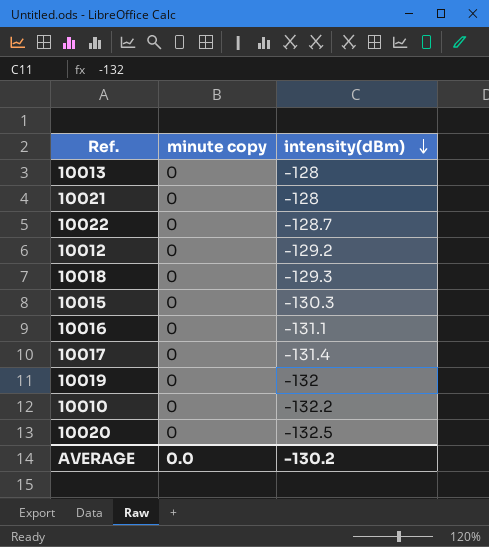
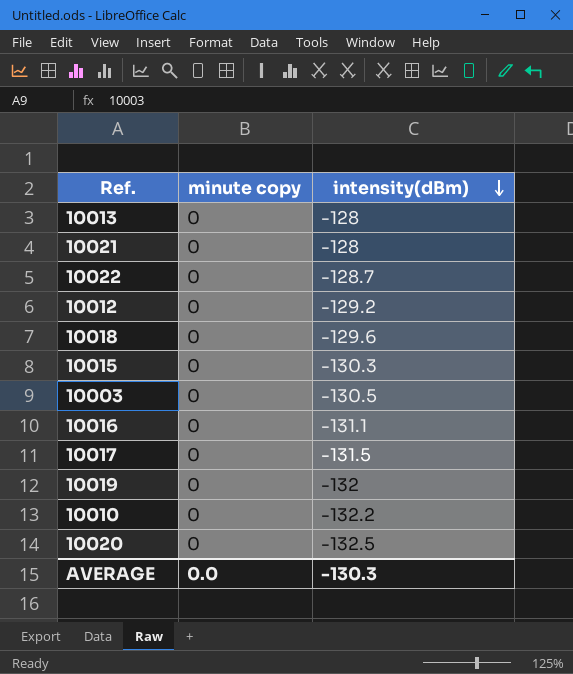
10018 | intensity(dBm): -129.3 -> -129.6
row 10003: none -> 0 | -130.5
10017 | intensity(dBm): -131.4 -> -131.5
AVERAGE | intensity(dBm): -130.2 -> -130.3

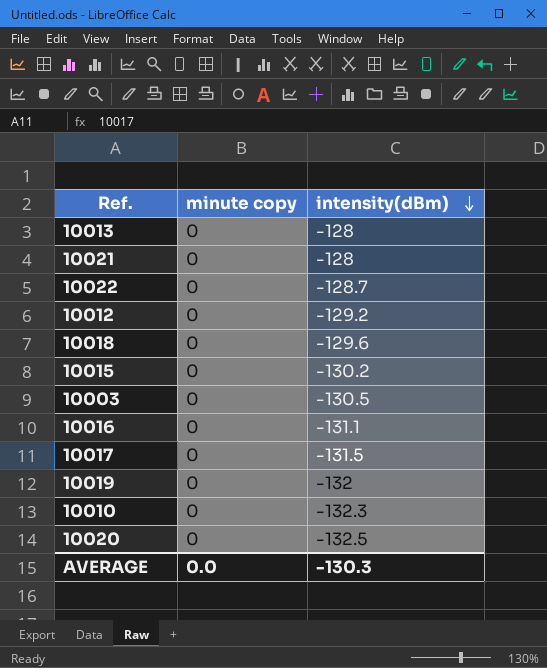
10015 | intensity(dBm): -130.3 -> -130.2
10010 | intensity(dBm): -132.2 -> -132.3

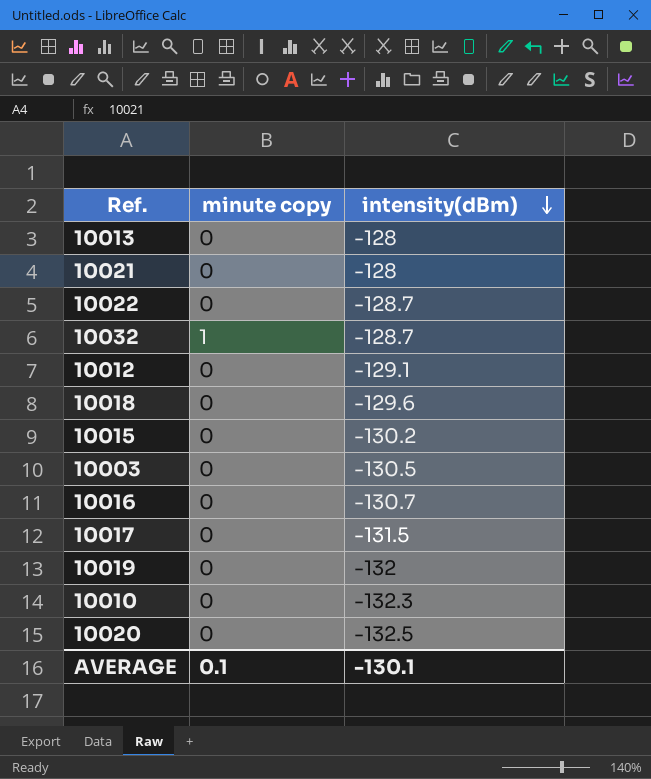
row 10032: none -> 1 | -128.7
10012 | intensity(dBm): -129.2 -> -129.1
10016 | intensity(dBm): -131.1 -> -130.7
AVERAGE | minute copy: 0.0 -> 0.1
AVERAGE | intensity(dBm): -130.3 -> -130.1

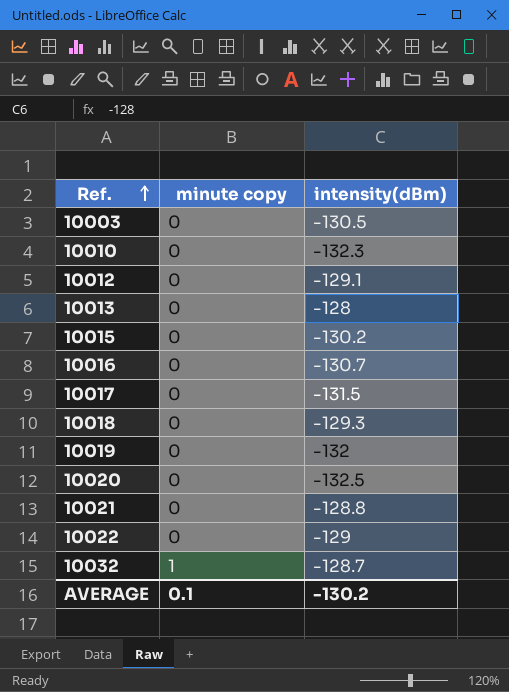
row order: intensity(dBm) descending -> Ref. ascending
10018 | intensity(dBm): -129.6 -> -129.3
10021 | intensity(dBm): -128 -> -128.8
10022 | intensity(dBm): -128.7 -> -129
AVERAGE | intensity(dBm): -130.1 -> -130.2

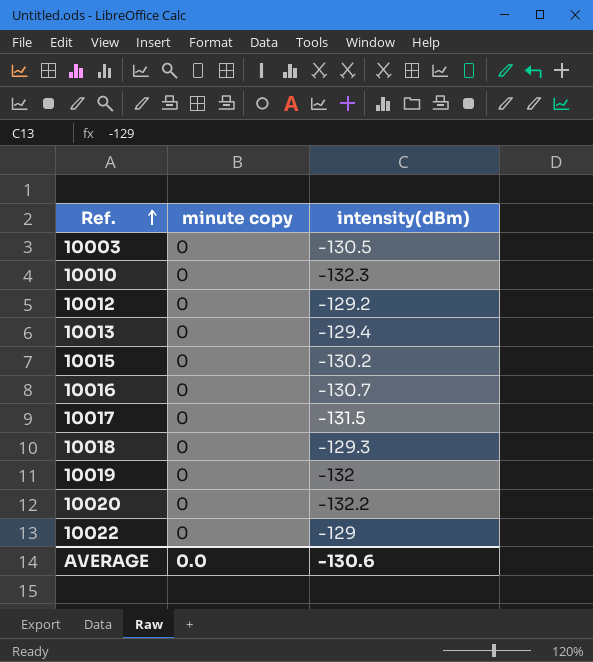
row 10021: 0 | -128.8 -> none
row 10032: 1 | -128.7 -> none
10012 | intensity(dBm): -129.1 -> -129.2
10013 | intensity(dBm): -128 -> -129.4
10020 | intensity(dBm): -132.5 -> -132.2
AVERAGE | minute copy: 0.1 -> 0.0
AVERAGE | intensity(dBm): -130.2 -> -130.6

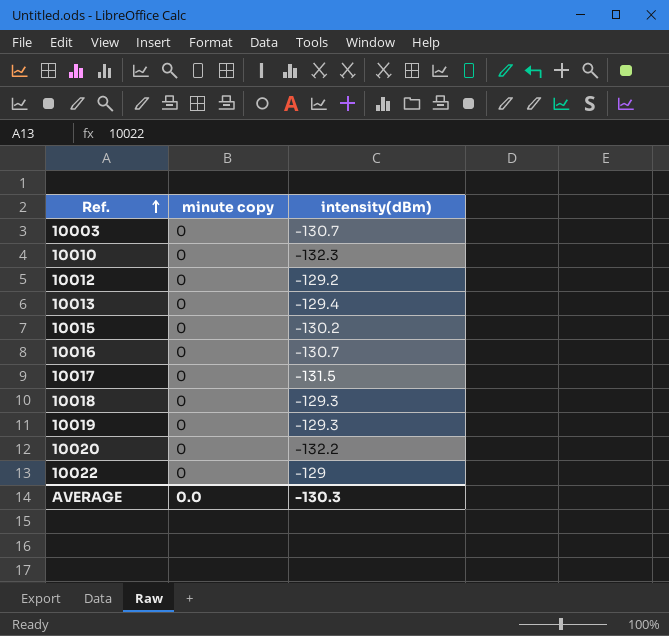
10003 | intensity(dBm): -130.5 -> -130.7
10019 | intensity(dBm): -132 -> -129.3
AVERAGE | intensity(dBm): -130.6 -> -130.3

